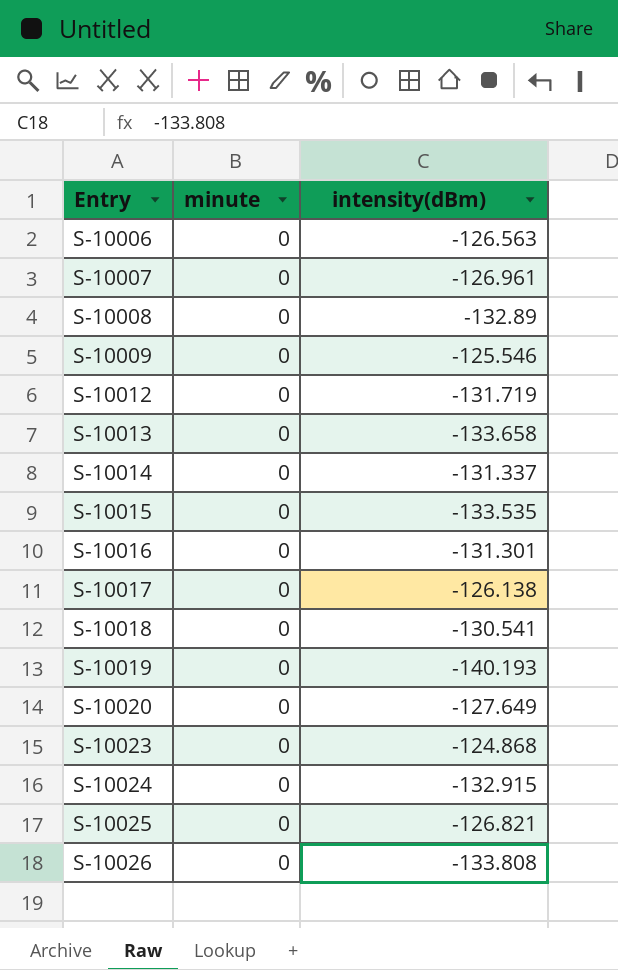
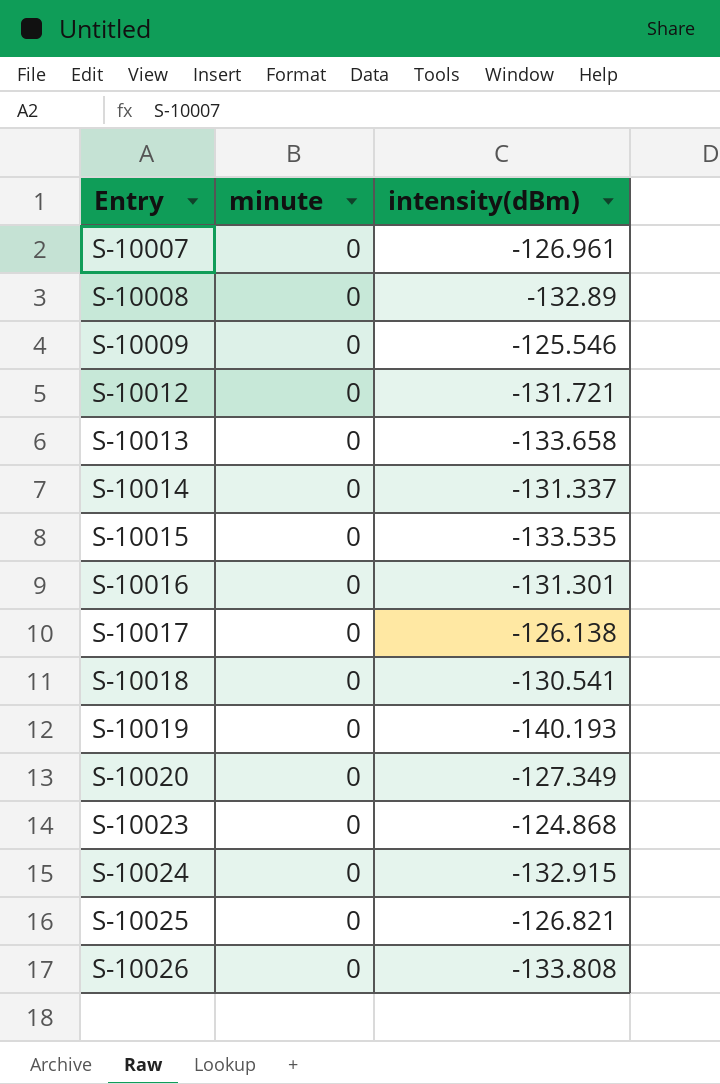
row S-10006: 0 | -126.563 -> none
S-10012 | intensity(dBm): -131.719 -> -131.721
S-10020 | intensity(dBm): -127.649 -> -127.349

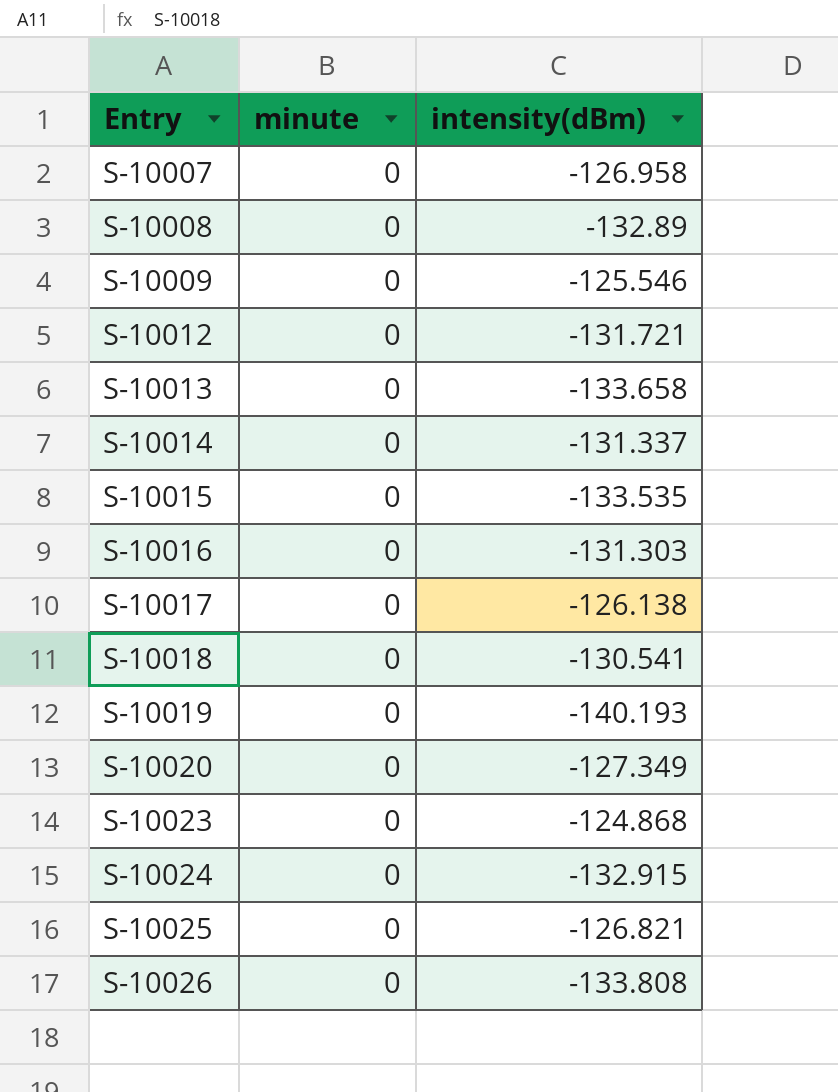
S-10007 | intensity(dBm): -126.961 -> -126.958
S-10016 | intensity(dBm): -131.301 -> -131.303

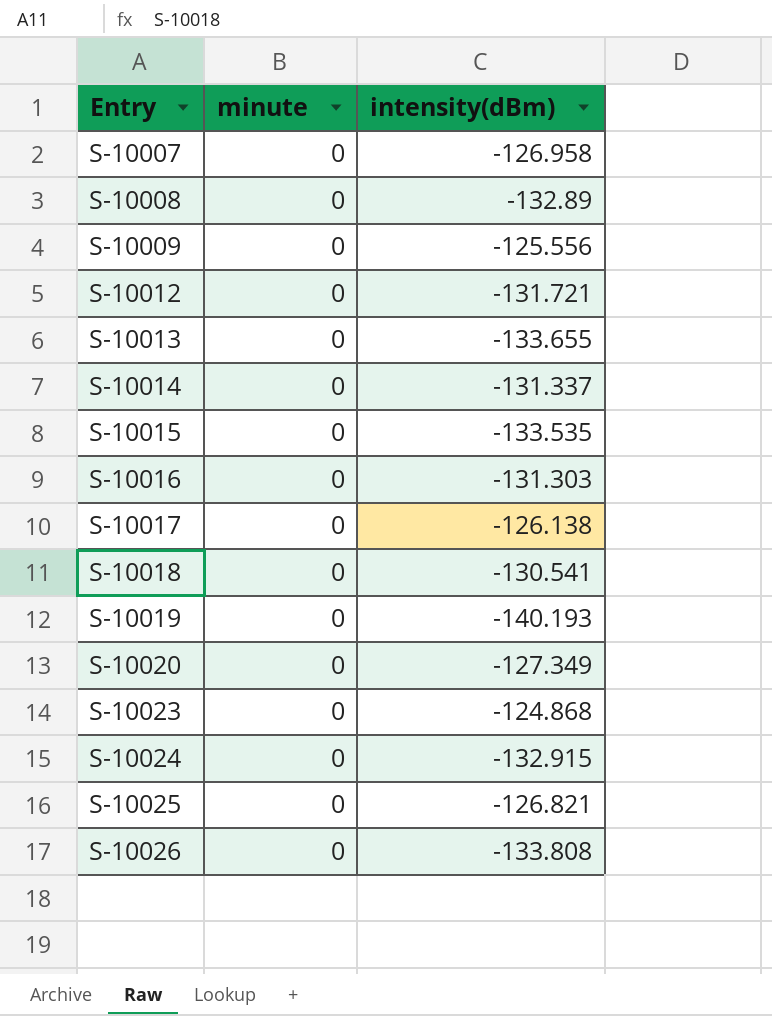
S-10009 | intensity(dBm): -125.546 -> -125.556
S-10013 | intensity(dBm): -133.658 -> -133.655

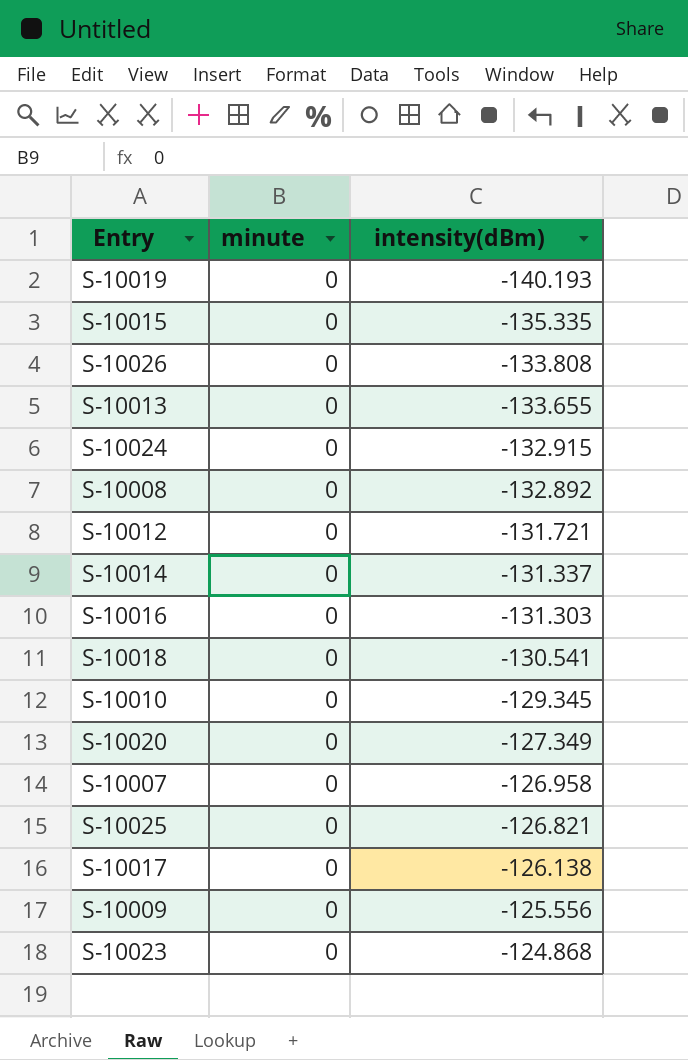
row order: Entry ascending -> intensity(dBm) ascending
S-10015 | intensity(dBm): -133.535 -> -135.335
S-10008 | intensity(dBm): -132.89 -> -132.892
row S-10010: none -> 0 | -129.345

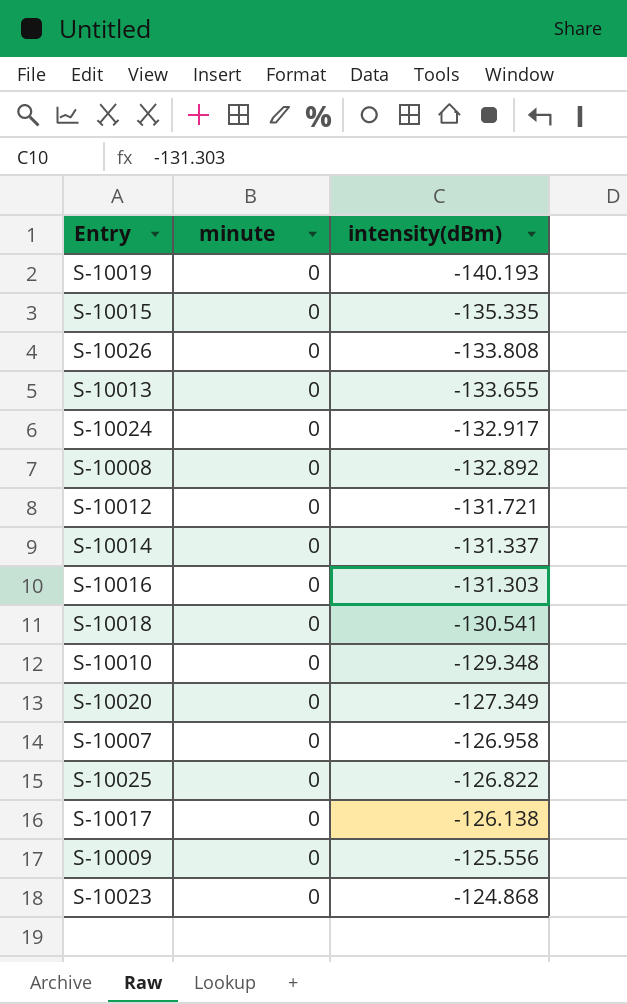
S-10024 | intensity(dBm): -132.915 -> -132.917
S-10010 | intensity(dBm): -129.345 -> -129.348
S-10025 | intensity(dBm): -126.821 -> -126.822

